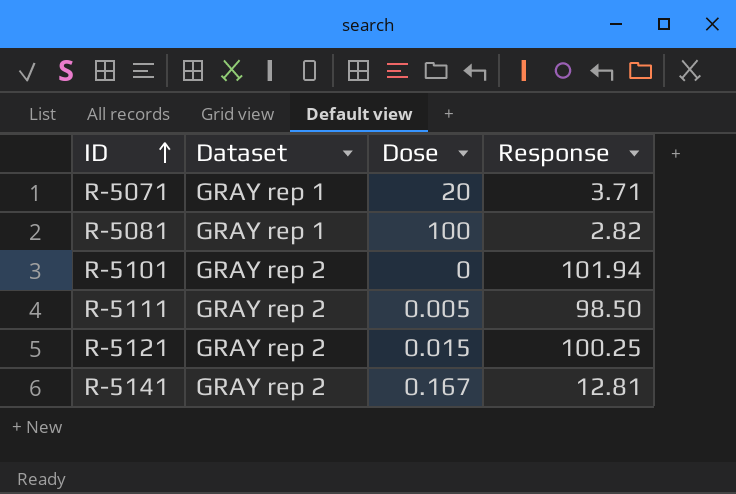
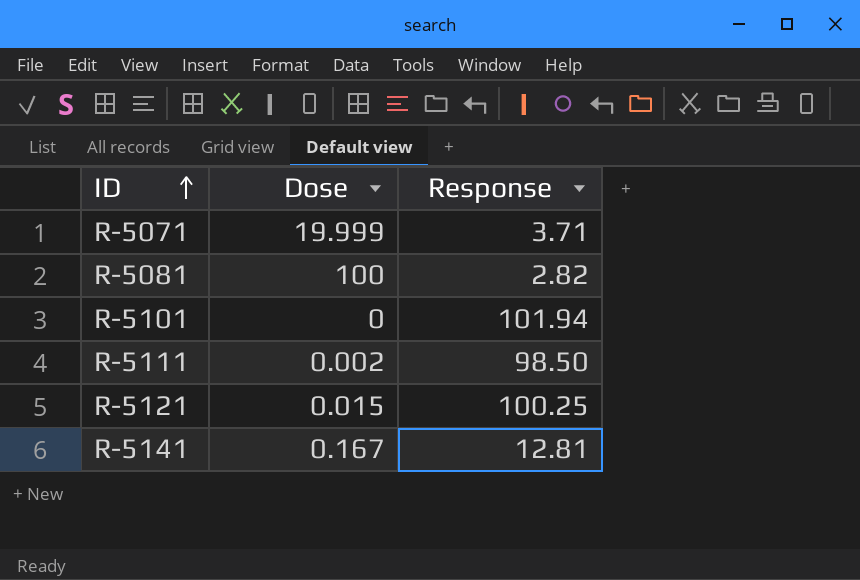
column Dataset | position: 2 -> none
R-5071 | Dose: 20 -> 19.999
R-5111 | Dose: 0.005 -> 0.002

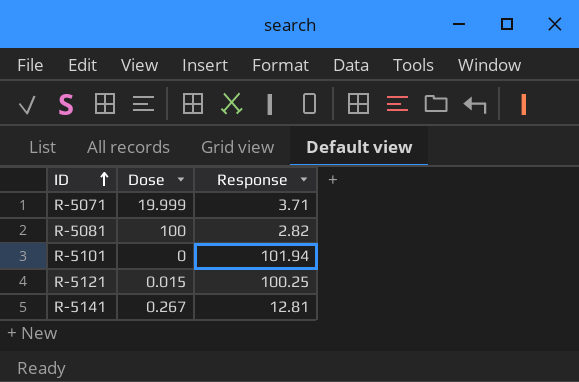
row R-5111: 0.002 | 98.50 -> none
R-5141 | Dose: 0.167 -> 0.267

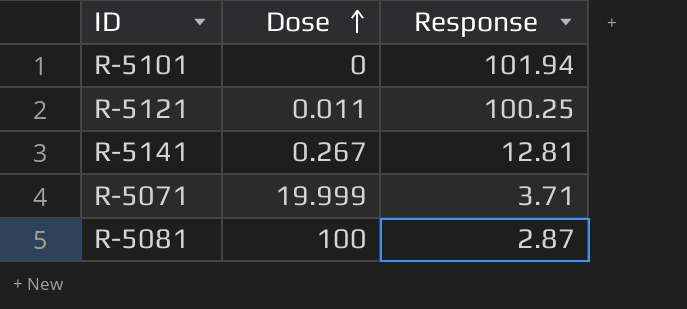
row order: ID ascending -> Dose ascending
R-5121 | Dose: 0.015 -> 0.011
R-5081 | Response: 2.82 -> 2.87

